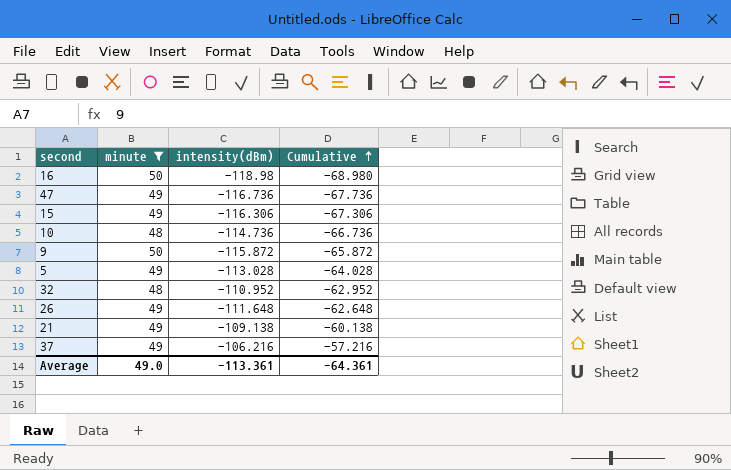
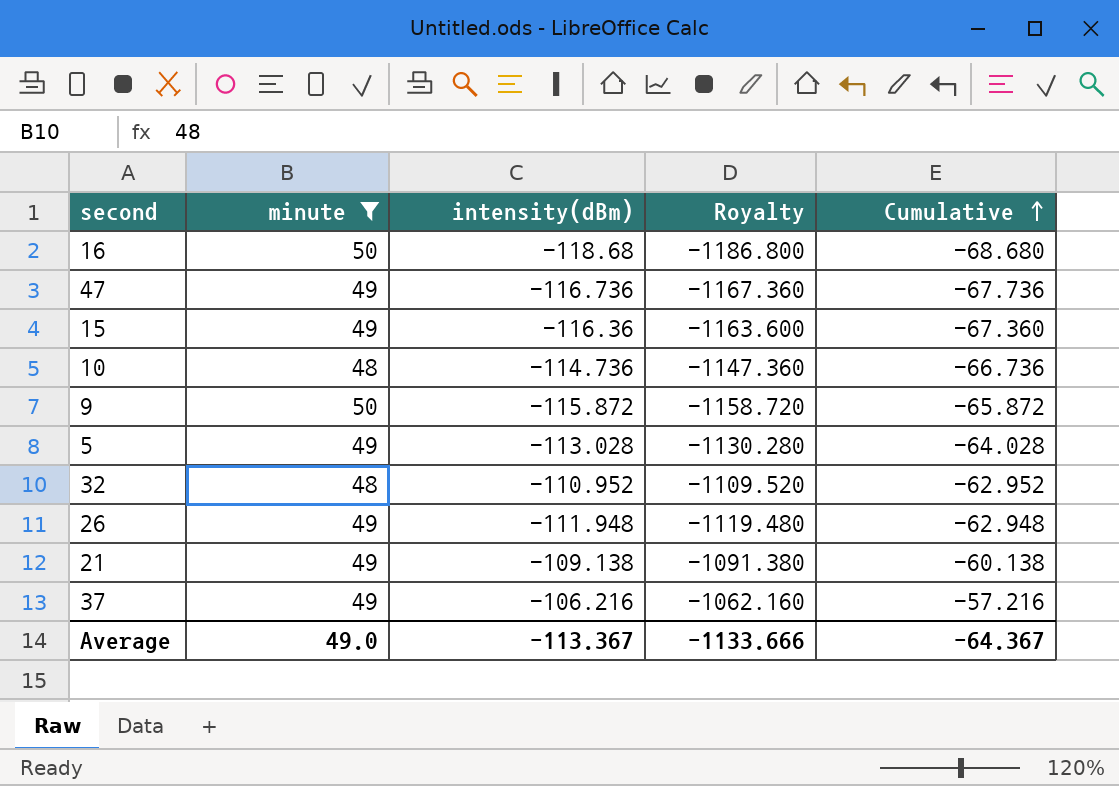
column Royalty | formula: none -> [intensity(dBm)] * 10
16 | intensity(dBm): -118.98 -> -118.68
16 | Cumulative: -68.980 -> -68.680
15 | intensity(dBm): -116.306 -> -116.36
15 | Cumulative: -67.306 -> -67.360
26 | intensity(dBm): -111.648 -> -111.948
26 | Cumulative: -62.648 -> -62.948
Average | intensity(dBm): -113.361 -> -113.367
Average | Cumulative: -64.361 -> -64.367

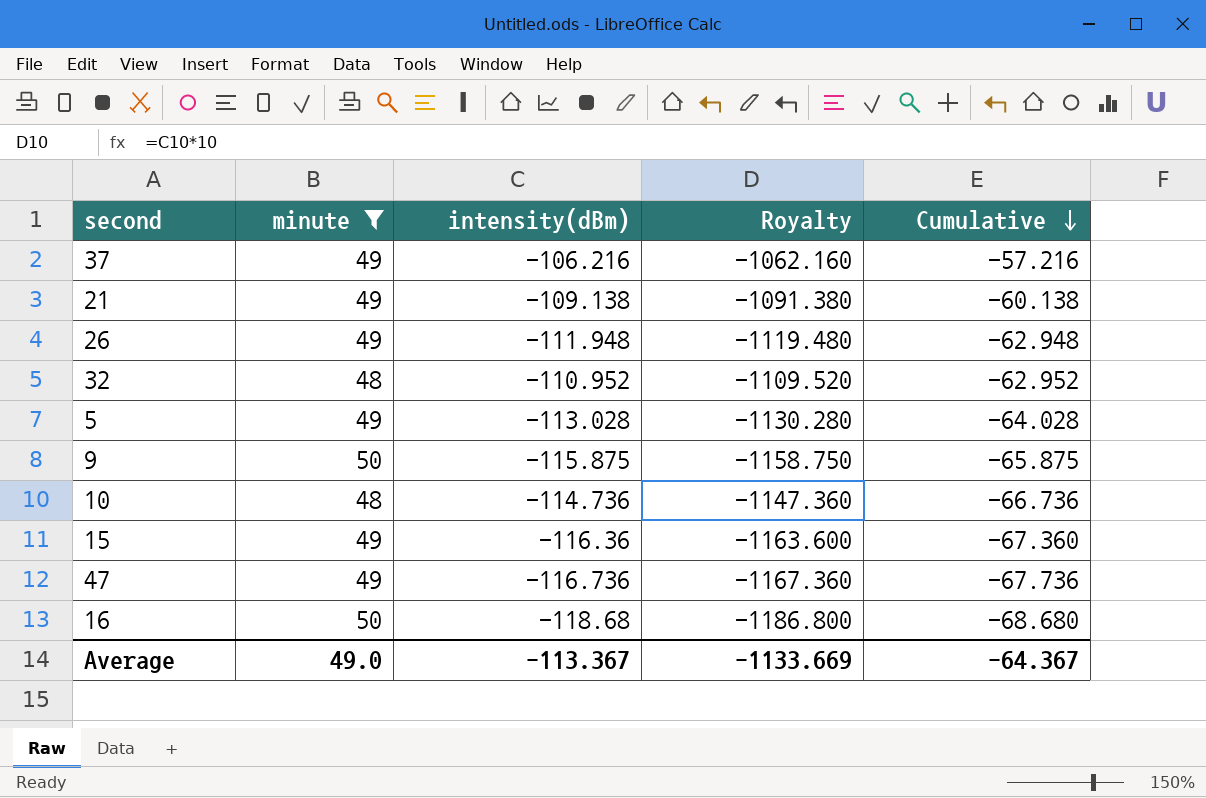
row order: Cumulative ascending -> Cumulative descending
9 | intensity(dBm): -115.872 -> -115.875
9 | Royalty: -1158.720 -> -1158.750
9 | Cumulative: -65.872 -> -65.875
Average | Royalty: -1133.666 -> -1133.669

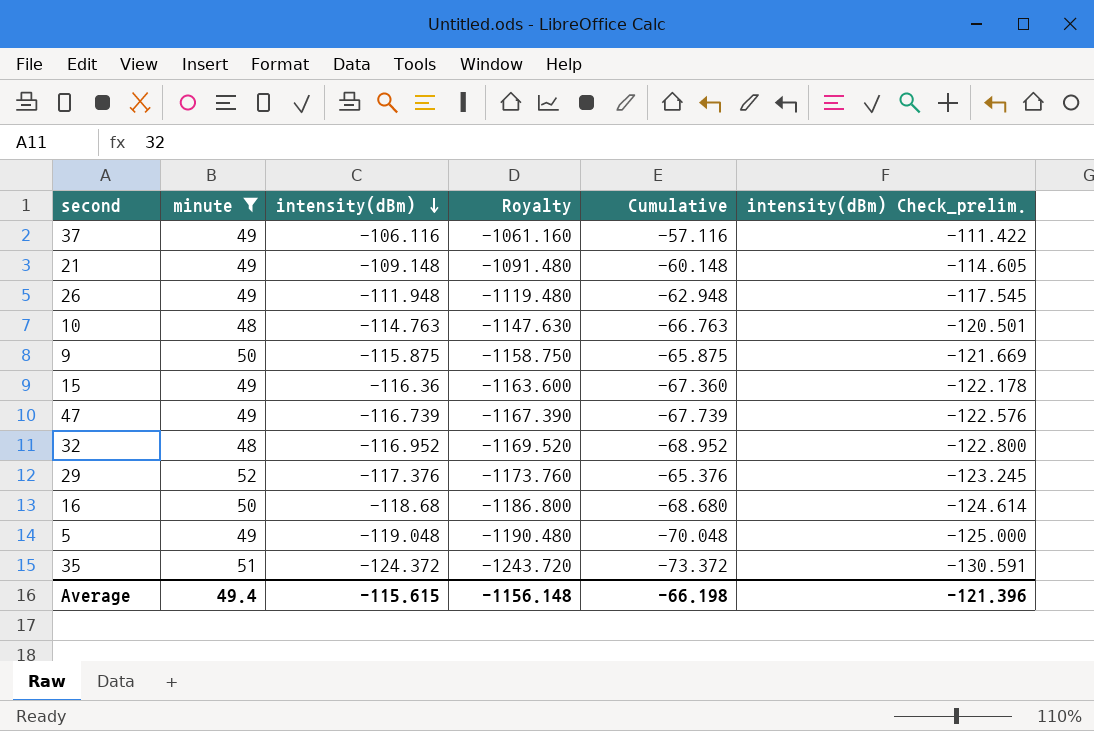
row order: Cumulative descending -> intensity(dBm) descending
column intensity(dBm) Check_prelim. | formula: none -> [intensity(dBm)] * 1.05
37 | intensity(dBm): -106.216 -> -106.116
37 | Royalty: -1062.160 -> -1061.160
37 | Cumulative: -57.216 -> -57.116
21 | intensity(dBm): -109.138 -> -109.148
21 | Royalty: -1091.380 -> -1091.480
21 | Cumulative: -60.138 -> -60.148
10 | intensity(dBm): -114.736 -> -114.763
10 | Royalty: -1147.360 -> -1147.630
10 | Cumulative: -66.736 -> -66.763
47 | intensity(dBm): -116.736 -> -116.739
47 | Royalty: -1167.360 -> -1167.390
47 | Cumulative: -67.736 -> -67.739
32 | intensity(dBm): -110.952 -> -116.952
32 | Royalty: -1109.520 -> -1169.520
32 | Cumulative: -62.952 -> -68.952
row 29: none -> 52 | -117.376 | -1173.760 | -65.376 | -123.245
5 | intensity(dBm): -113.028 -> -119.048
5 | Royalty: -1130.280 -> -1190.480
5 | Cumulative: -64.028 -> -70.048
row 35: none -> 51 | -124.372 | -1243.720 | -73.372 | -130.591
Average | minute: 49.0 -> 49.4
Average | intensity(dBm): -113.367 -> -115.615
Average | Royalty: -1133.669 -> -1156.148
Average | Cumulative: -64.367 -> -66.198

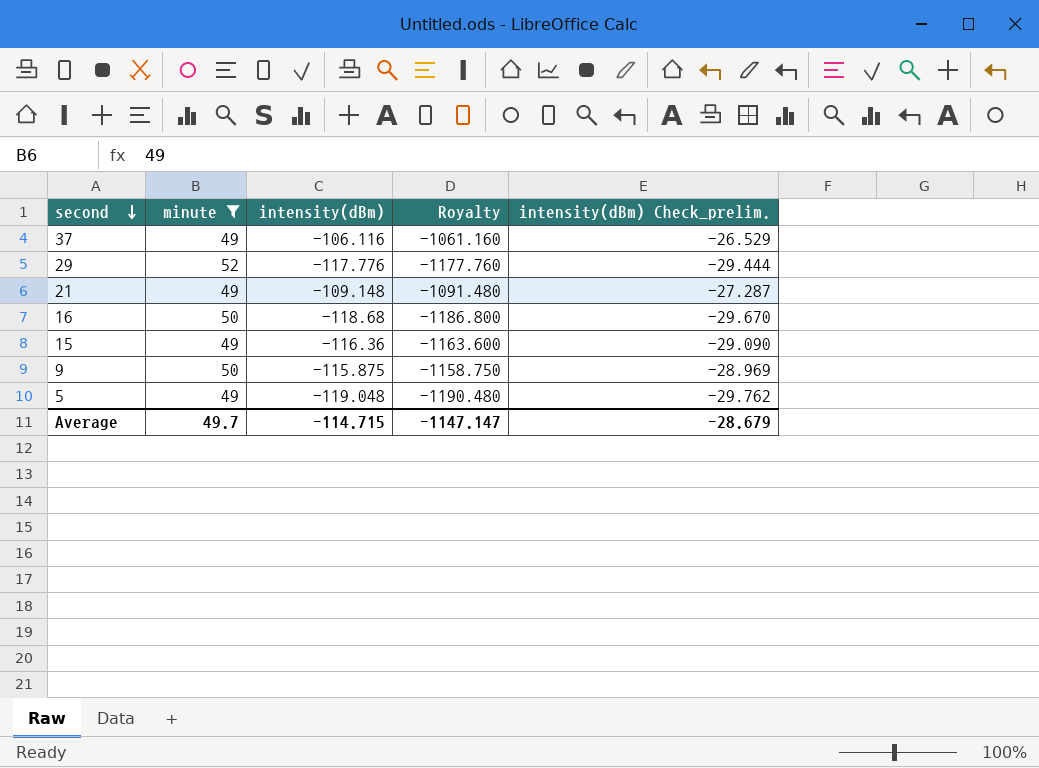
row order: intensity(dBm) descending -> second descending
column Cumulative | formula: [minute] + [intensity(dBm)] -> none
column intensity(dBm) Check_prelim. | formula: [intensity(dBm)] * 1.05 -> [intensity(dBm)] * 0.25
row 26: 49 | -111.948 | -1119.480 | -62.948 | -117.545 -> none
row 10: 48 | -114.763 | -1147.630 | -66.763 | -120.501 -> none
row 47: 49 | -116.739 | -1167.390 | -67.739 | -122.576 -> none
row 32: 48 | -116.952 | -1169.520 | -68.952 | -122.800 -> none
row 35: 51 | -124.372 | -1243.720 | -73.372 | -130.591 -> none
29 | intensity(dBm): -117.376 -> -117.776
29 | Royalty: -1173.760 -> -1177.760
Average | minute: 49.4 -> 49.7
Average | intensity(dBm): -115.615 -> -114.715
Average | Royalty: -1156.148 -> -1147.147
Average | intensity(dBm) Check_prelim.: -121.396 -> -28.679

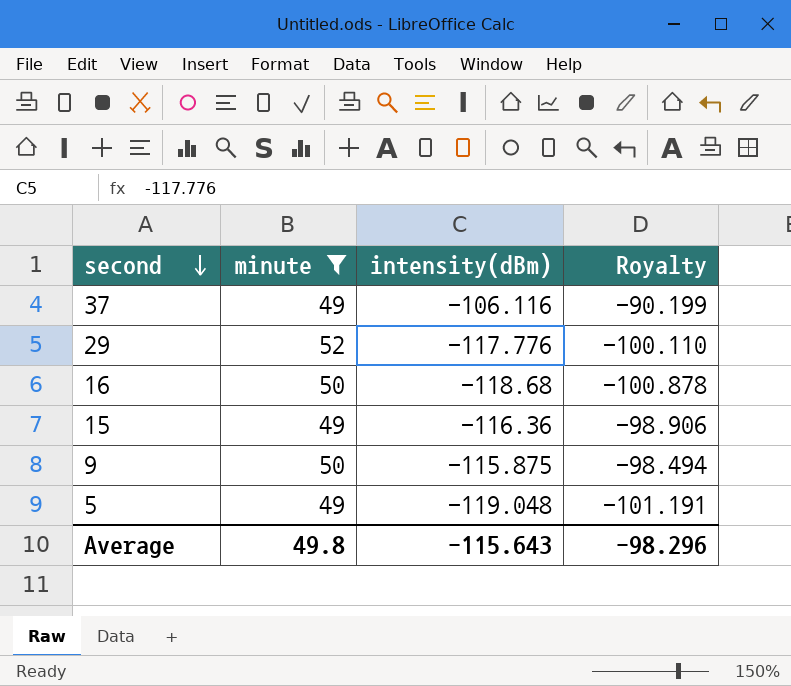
column intensity(dBm) Check_prelim. | formula: [intensity(dBm)] * 0.25 -> none
column Royalty | formula: [intensity(dBm)] * 10 -> [intensity(dBm)] * 0.85
row 21: 49 | -109.148 | -1091.480 | -27.287 -> none
Average | minute: 49.7 -> 49.8
Average | intensity(dBm): -114.715 -> -115.643
Average | Royalty: -1147.147 -> -98.296

